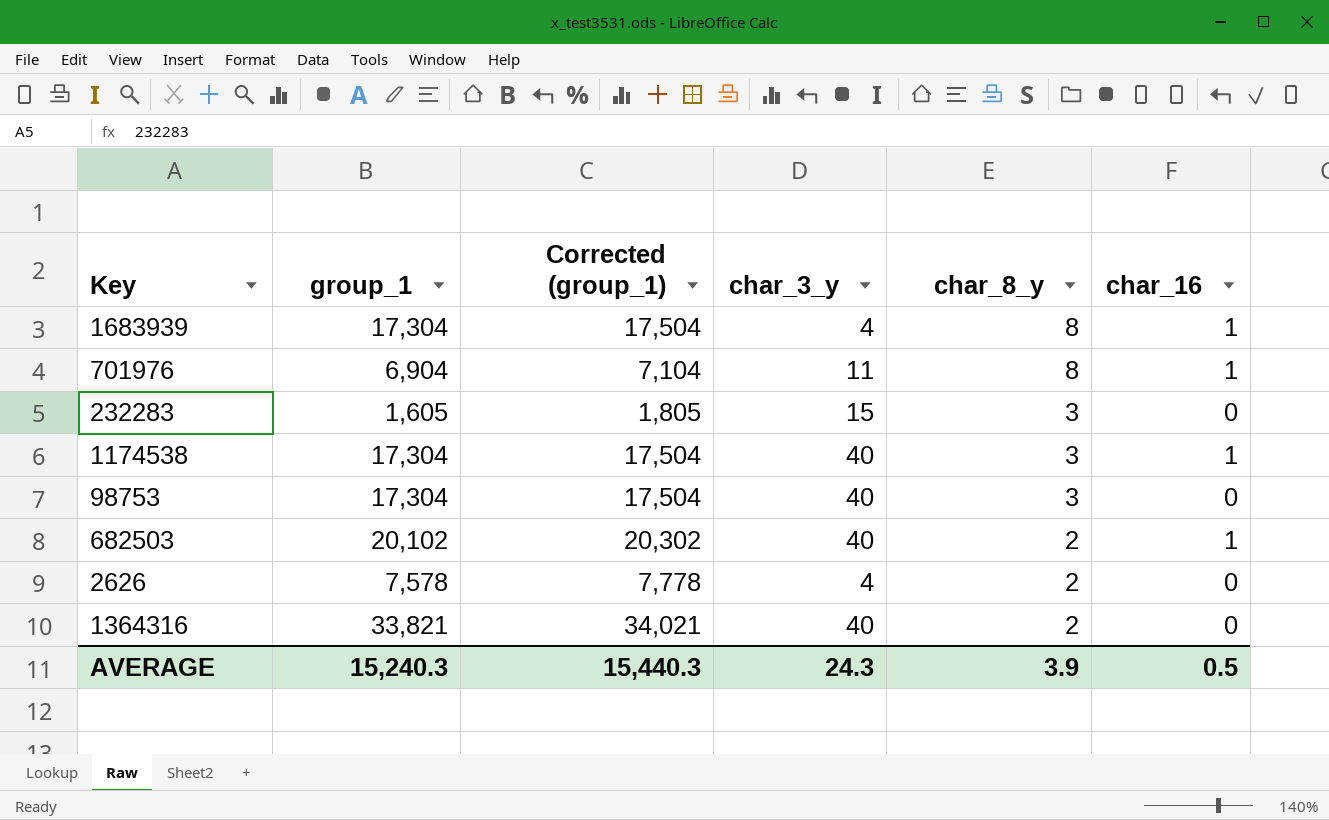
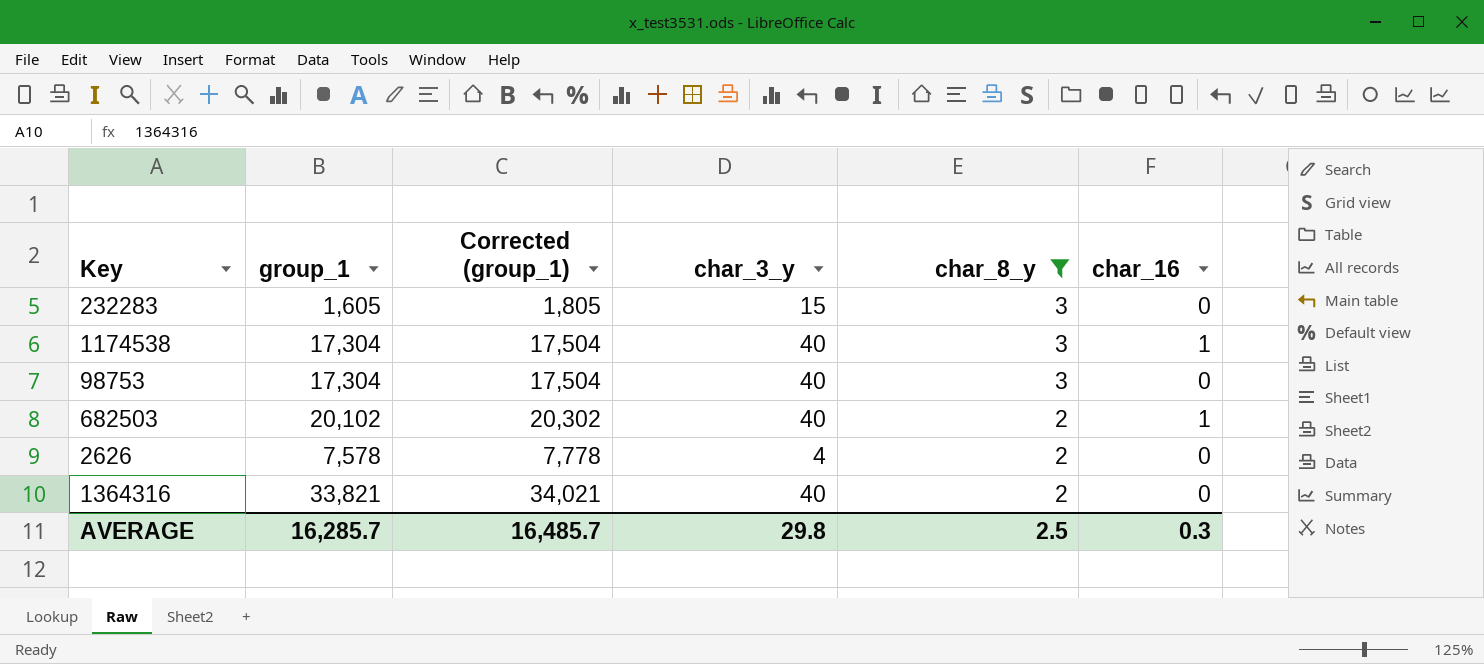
filter: none -> char_8_y != 8
AVERAGE | group_1: 15,240.3 -> 16,285.7
AVERAGE | Corrected (group_1): 15,440.3 -> 16,485.7
AVERAGE | char_3_y: 24.3 -> 29.8
AVERAGE | char_8_y: 3.9 -> 2.5
AVERAGE | char_16: 0.5 -> 0.3

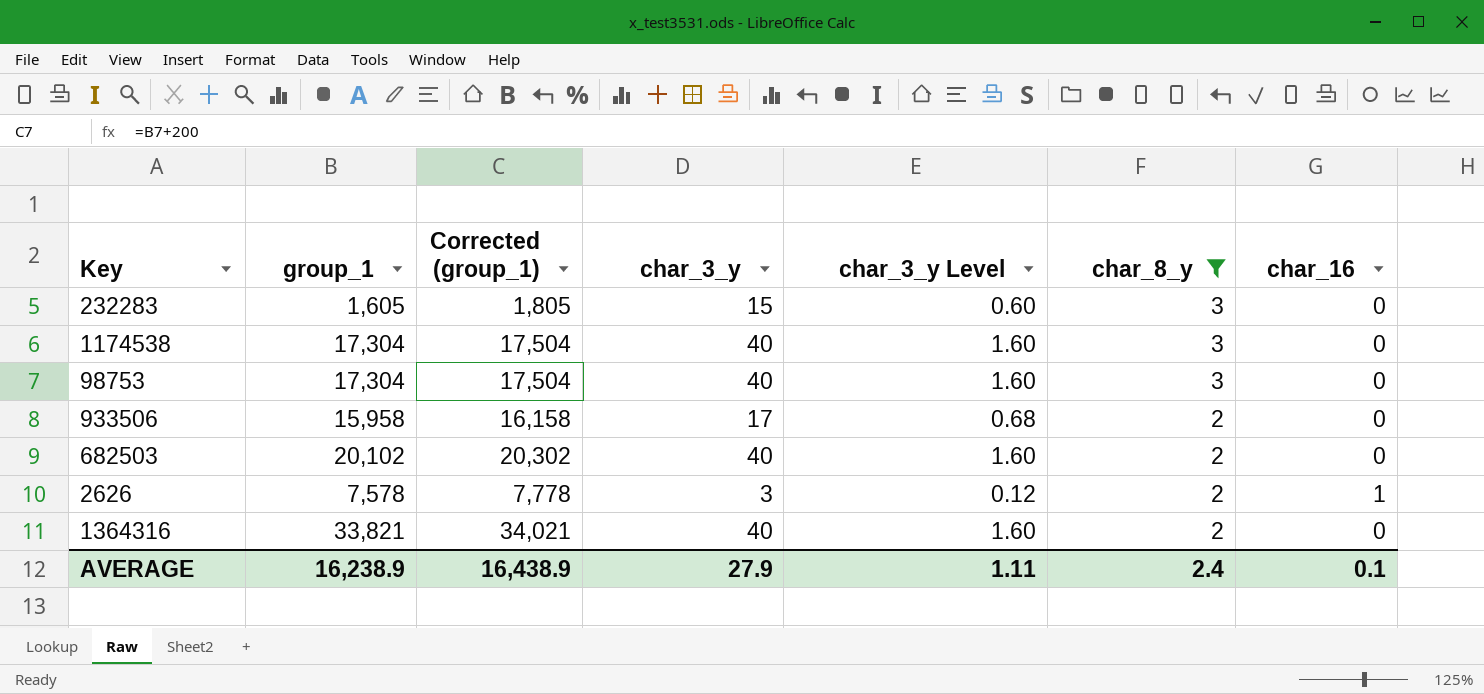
column char_3_y Level | formula: none -> [char_3_y] * 0.04
1174538 | char_16: 1 -> 0
row 933506: none -> 15,958 | 16,158 | 17 | 0.68 | 2 | 0
682503 | char_16: 1 -> 0
2626 | char_3_y: 4 -> 3
2626 | char_16: 0 -> 1
AVERAGE | group_1: 16,285.7 -> 16,238.9
AVERAGE | Corrected (group_1): 16,485.7 -> 16,438.9
AVERAGE | char_3_y: 29.8 -> 27.9
AVERAGE | char_8_y: 2.5 -> 2.4
AVERAGE | char_16: 0.3 -> 0.1

